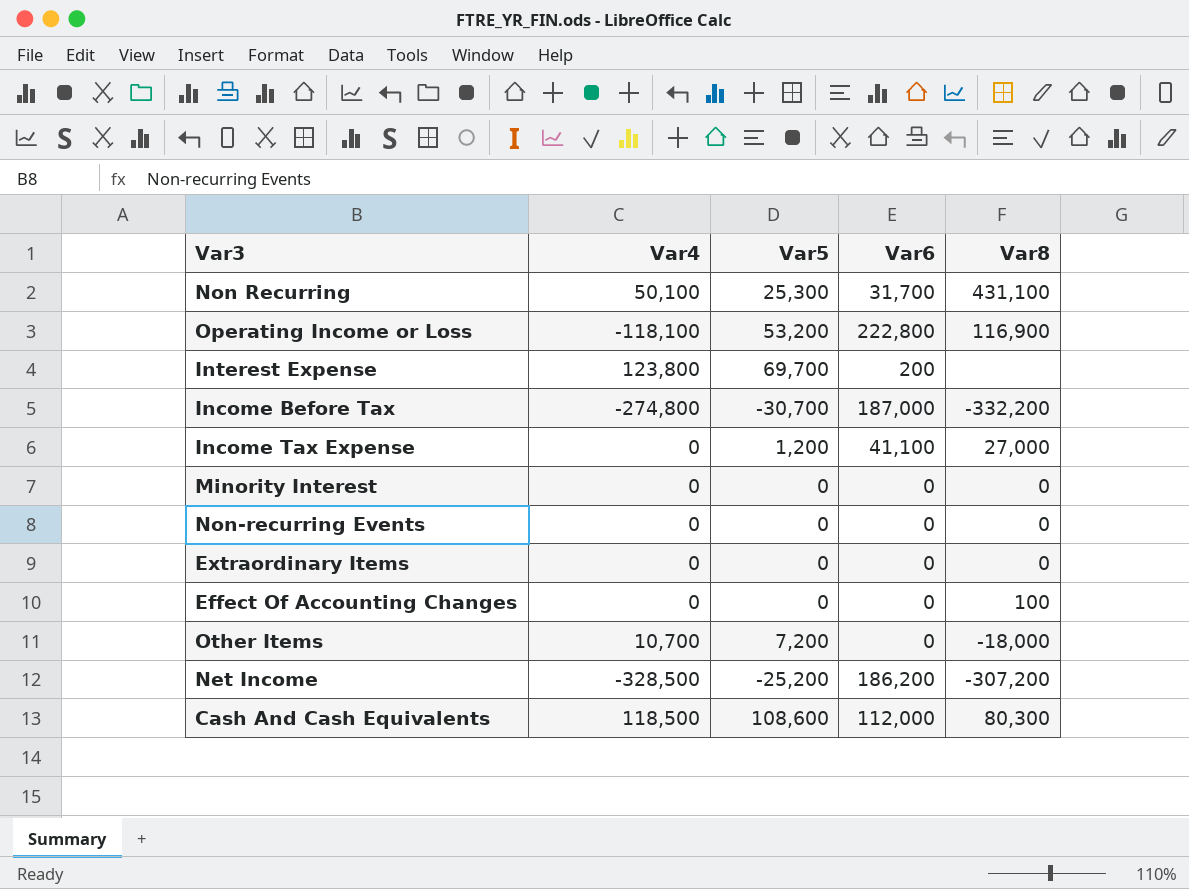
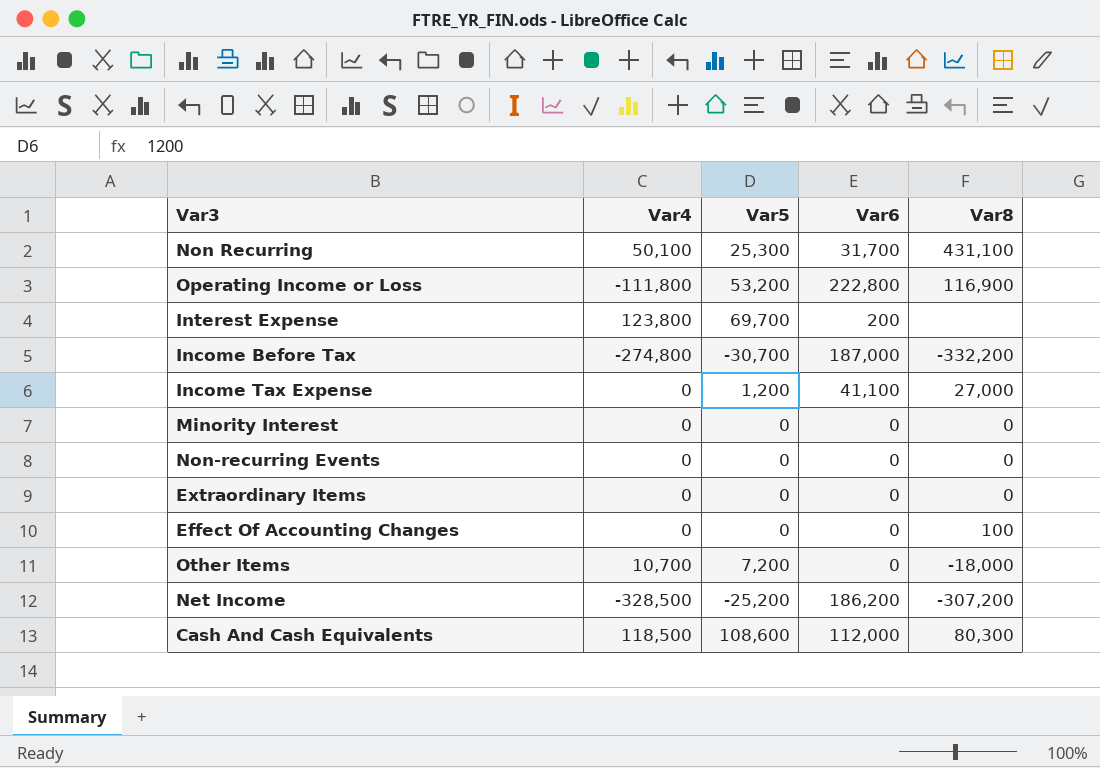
Operating Income or Loss | Var4: -118,100 -> -111,800

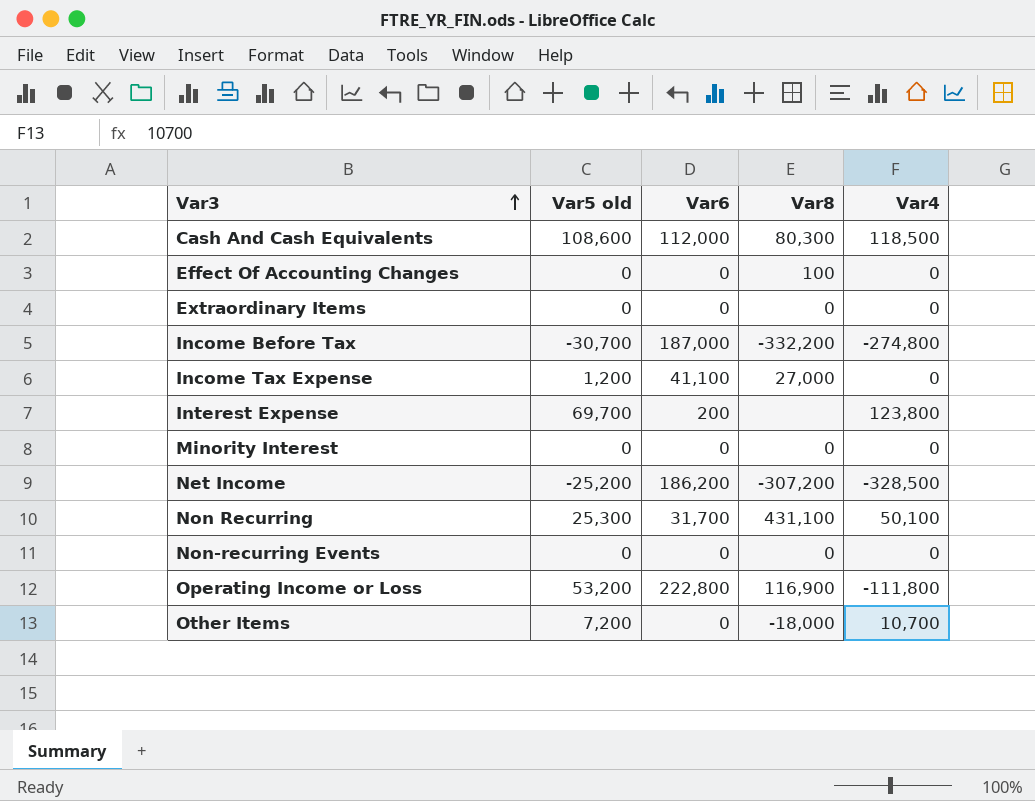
row order: none -> Var3 ascending
column name: Var5 -> Var5 old
column Var4 | position: 2 -> 5

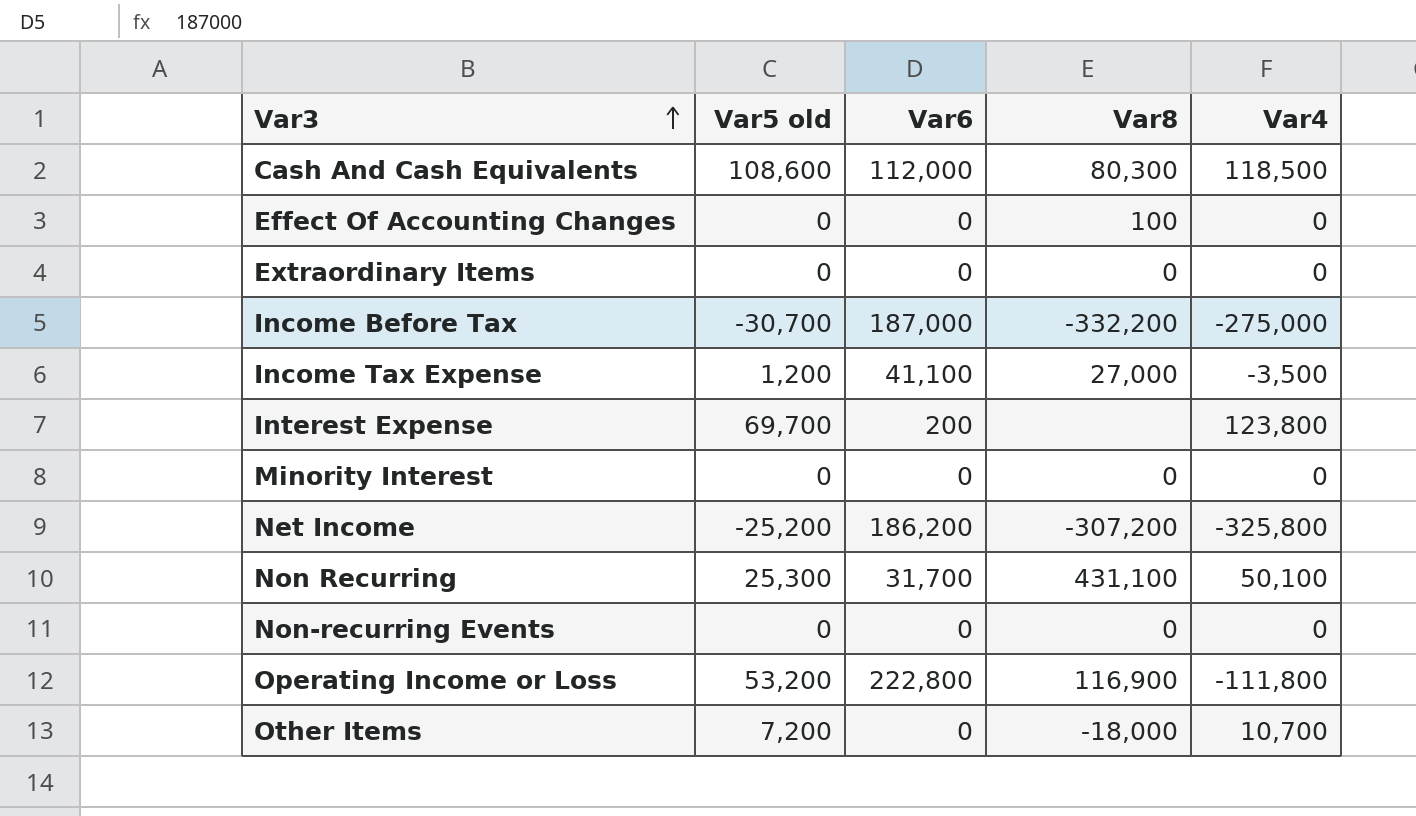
Income Before Tax | Var4: -274,800 -> -275,000
Income Tax Expense | Var4: 0 -> -3,500
Net Income | Var4: -328,500 -> -325,800

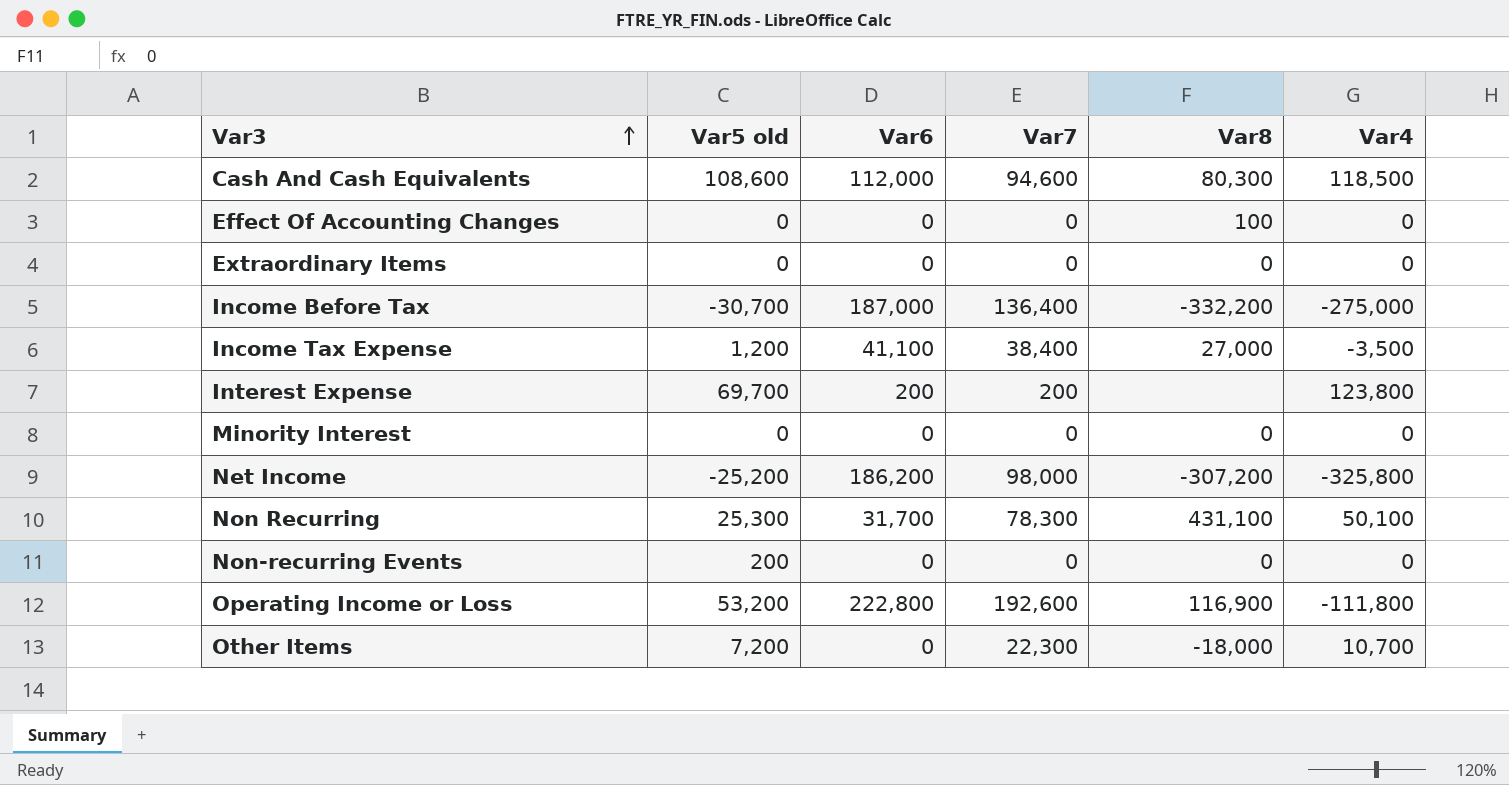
column Var7 | position: none -> 4
Non-recurring Events | Var5 old: 0 -> 200

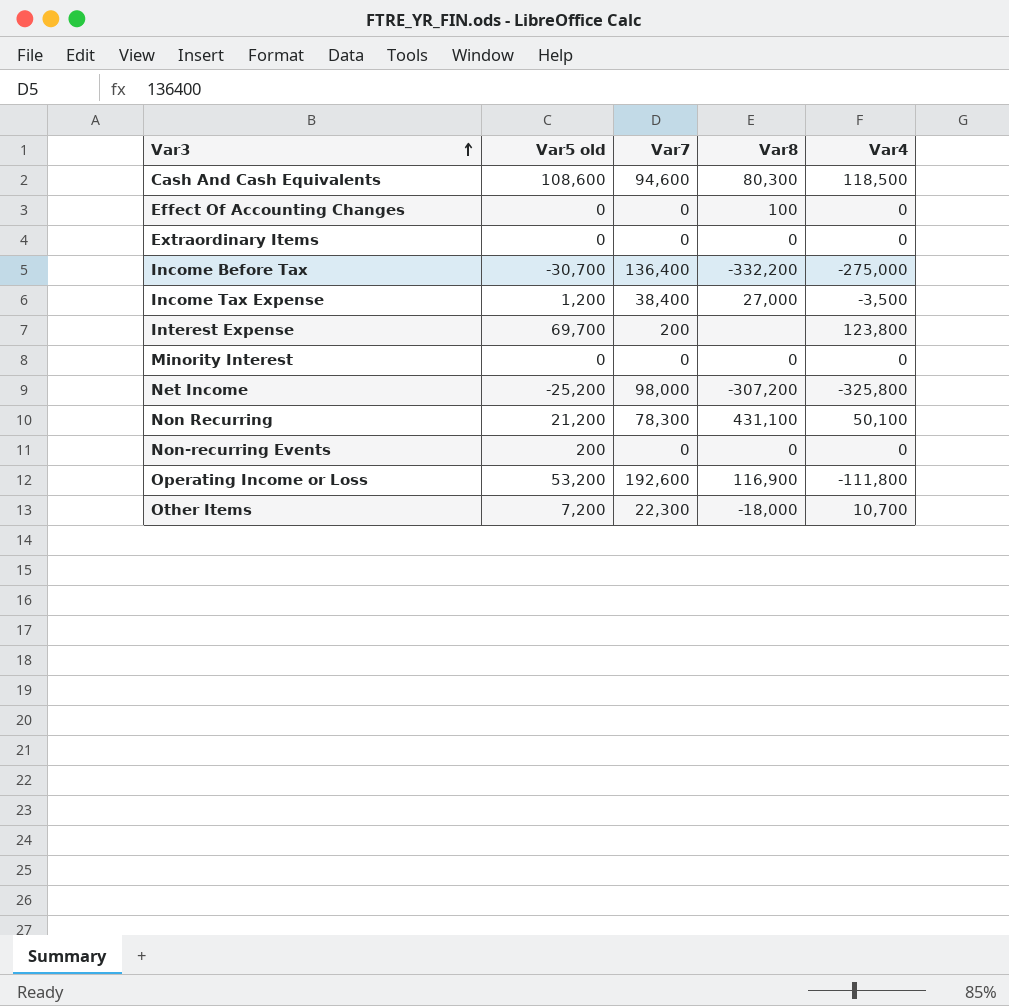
column Var6 | position: 3 -> none
Non Recurring | Var5 old: 25,300 -> 21,200

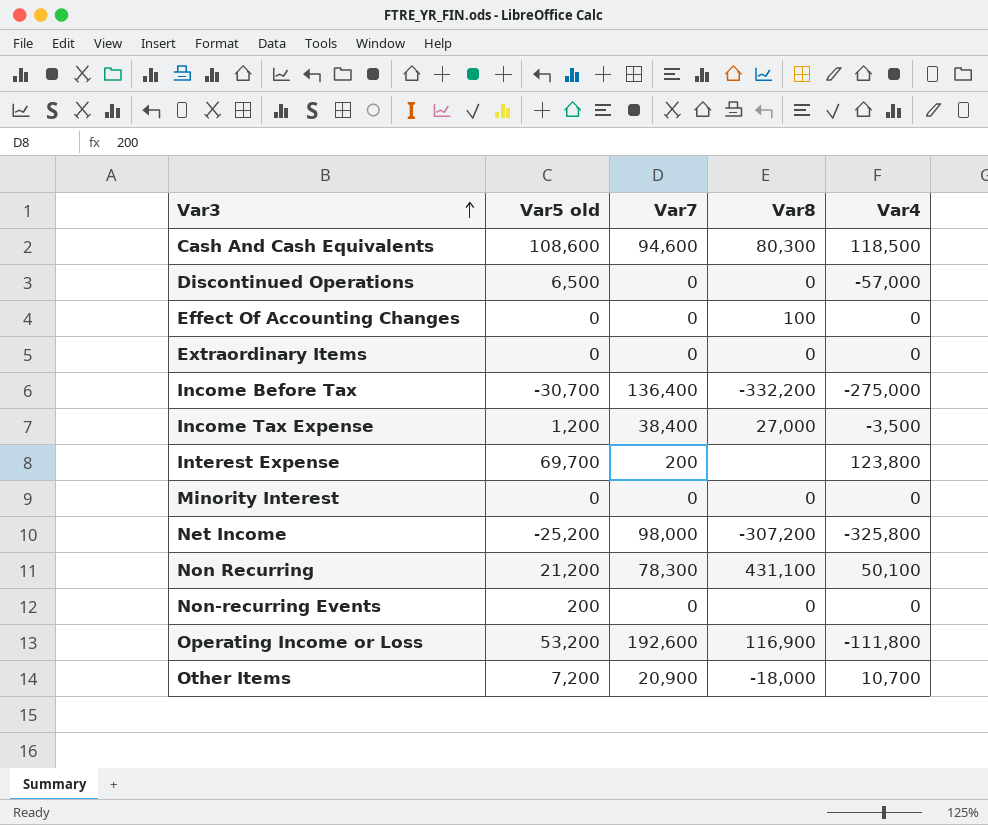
row Discontinued Operations: none -> 6,500 | 0 | 0 | -57,000
Other Items | Var7: 22,300 -> 20,900

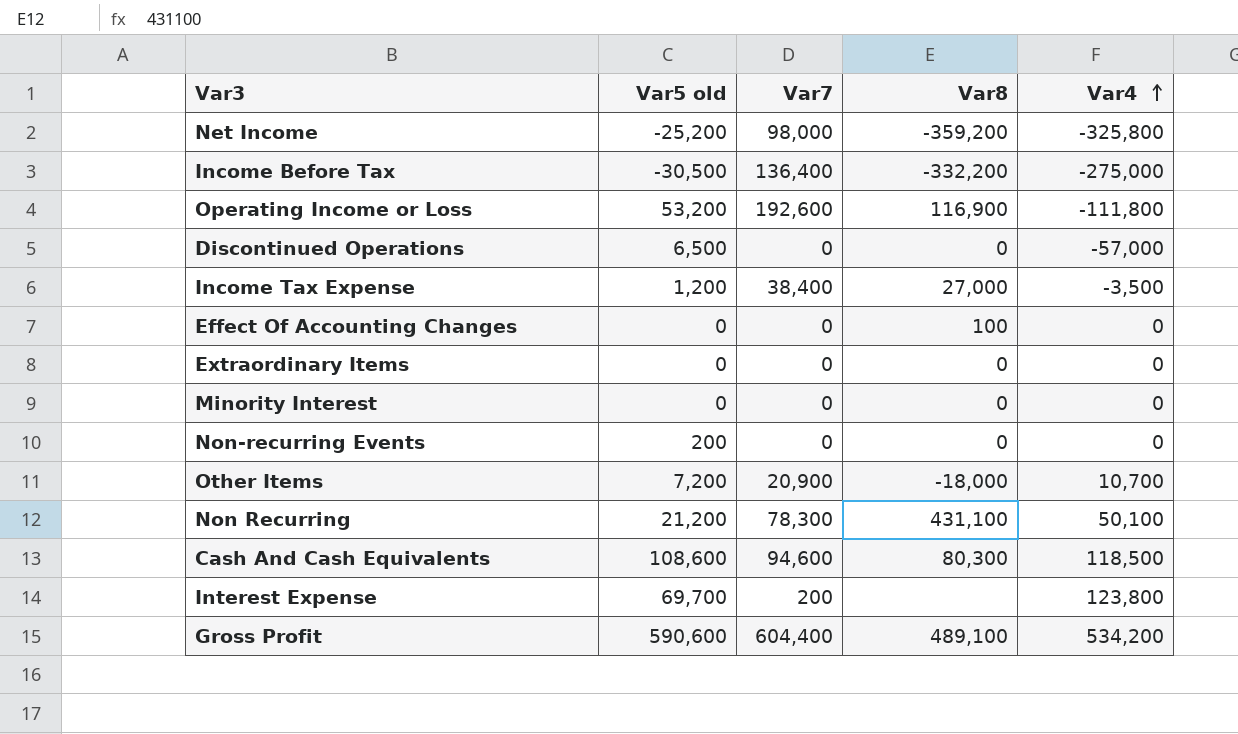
row order: Var3 ascending -> Var4 ascending
Net Income | Var8: -307,200 -> -359,200
Income Before Tax | Var5 old: -30,700 -> -30,500
row Gross Profit: none -> 590,600 | 604,400 | 489,100 | 534,200

